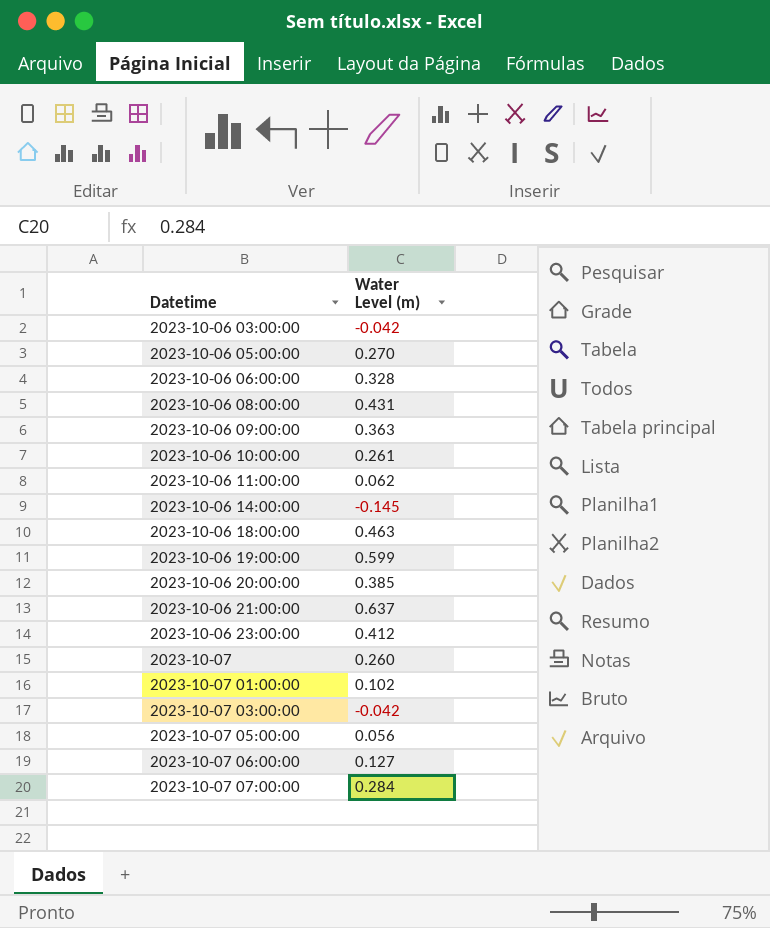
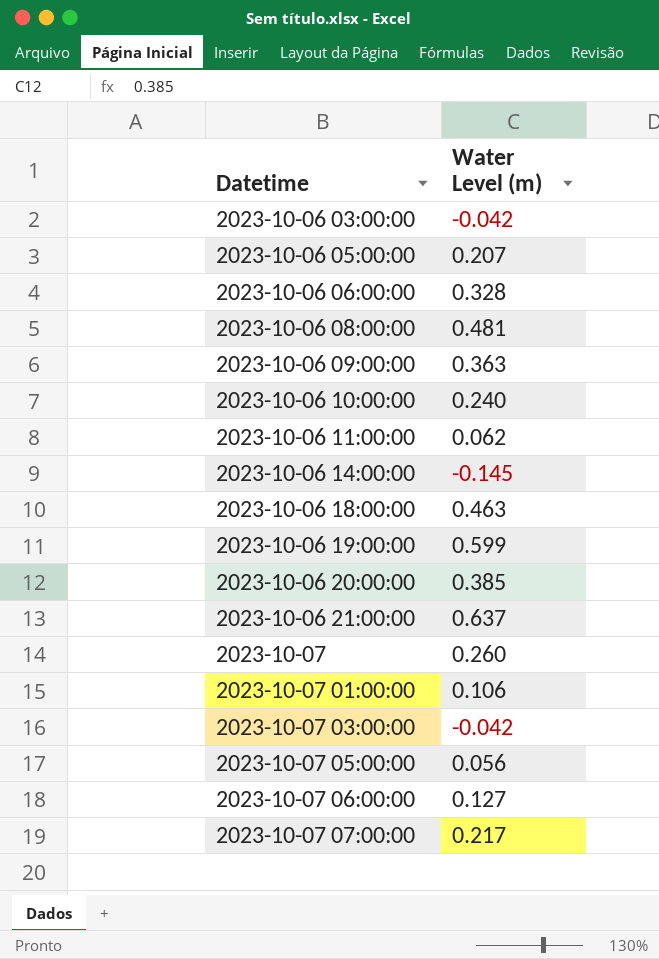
row 2023-10-06 23:00:00: 0.412 -> none
2023-10-06 05:00:00 | Water Level (m): 0.270 -> 0.207
2023-10-06 08:00:00 | Water Level (m): 0.431 -> 0.481
2023-10-06 10:00:00 | Water Level (m): 0.261 -> 0.240
2023-10-07 01:00:00 | Water Level (m): 0.102 -> 0.106
2023-10-07 07:00:00 | Water Level (m): 0.284 -> 0.217

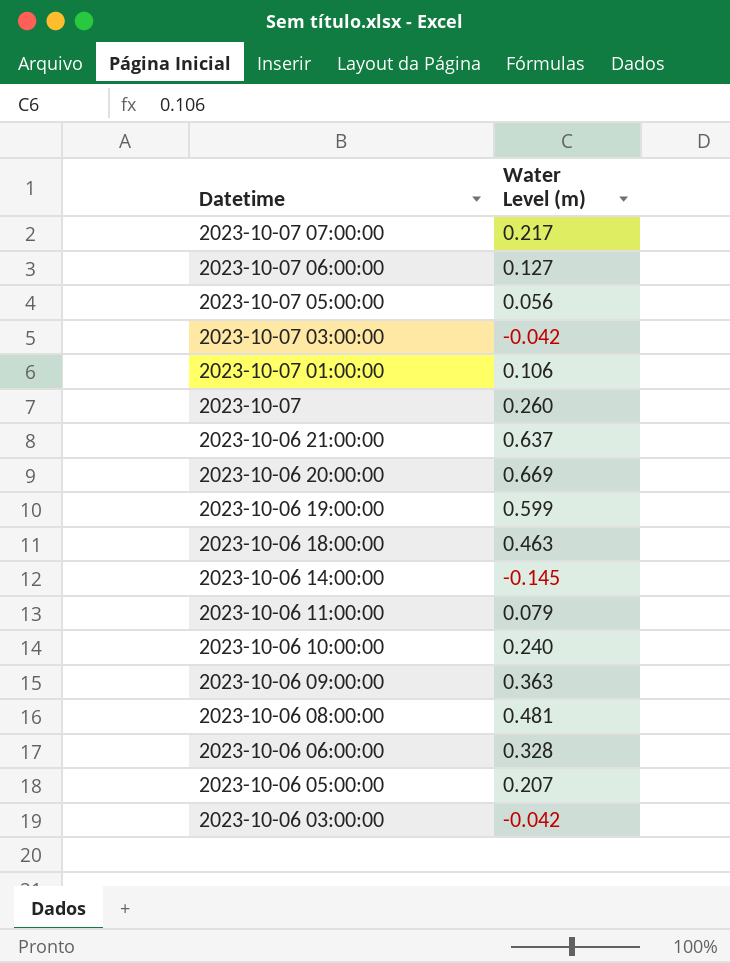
row order: Datetime ascending -> Datetime descending
2023-10-06 20:00:00 | Water Level (m): 0.385 -> 0.669
2023-10-06 11:00:00 | Water Level (m): 0.062 -> 0.079

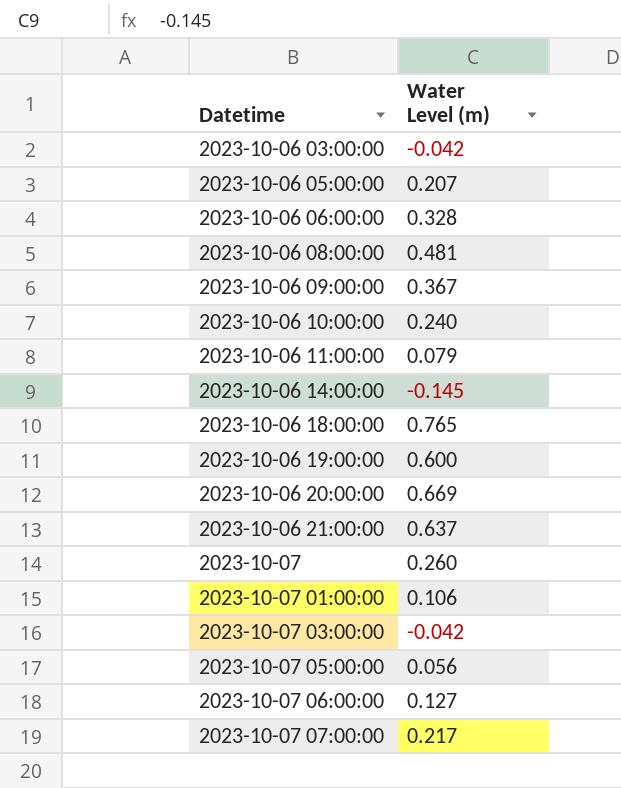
row order: Datetime descending -> Datetime ascending
2023-10-06 09:00:00 | Water Level (m): 0.363 -> 0.367
2023-10-06 18:00:00 | Water Level (m): 0.463 -> 0.765
2023-10-06 19:00:00 | Water Level (m): 0.599 -> 0.600

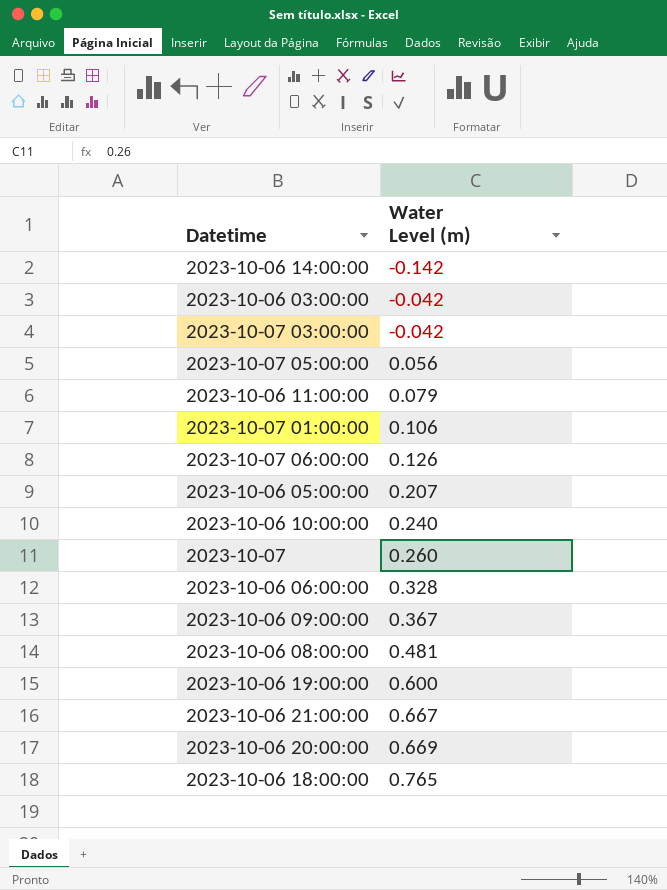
row order: Datetime ascending -> Water Level (m) ascending
row 2023-10-07 07:00:00: 0.217 -> none
2023-10-06 14:00:00 | Water Level (m): -0.145 -> -0.142
2023-10-07 06:00:00 | Water Level (m): 0.127 -> 0.126
2023-10-06 21:00:00 | Water Level (m): 0.637 -> 0.667

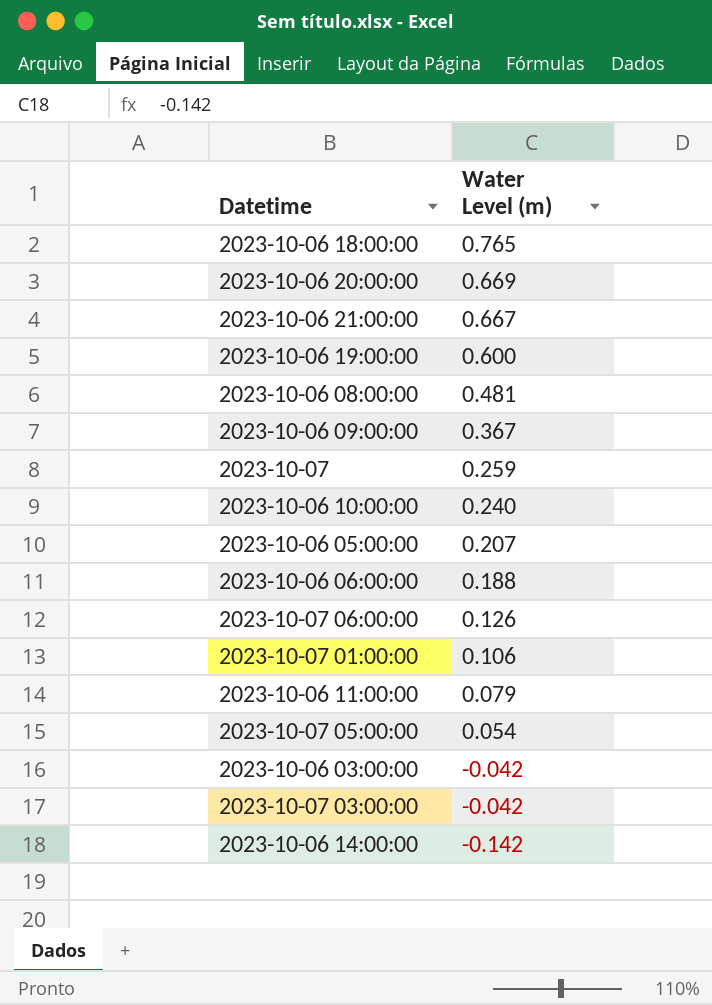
row order: Water Level (m) ascending -> Water Level (m) descending
2023-10-07 | Water Level (m): 0.260 -> 0.259
2023-10-06 06:00:00 | Water Level (m): 0.328 -> 0.188
2023-10-07 05:00:00 | Water Level (m): 0.056 -> 0.054

